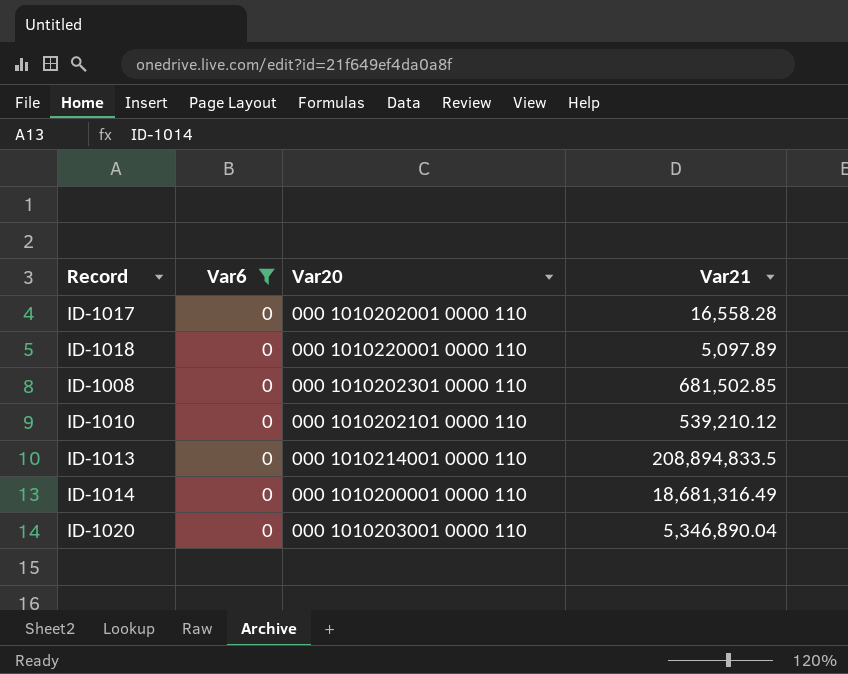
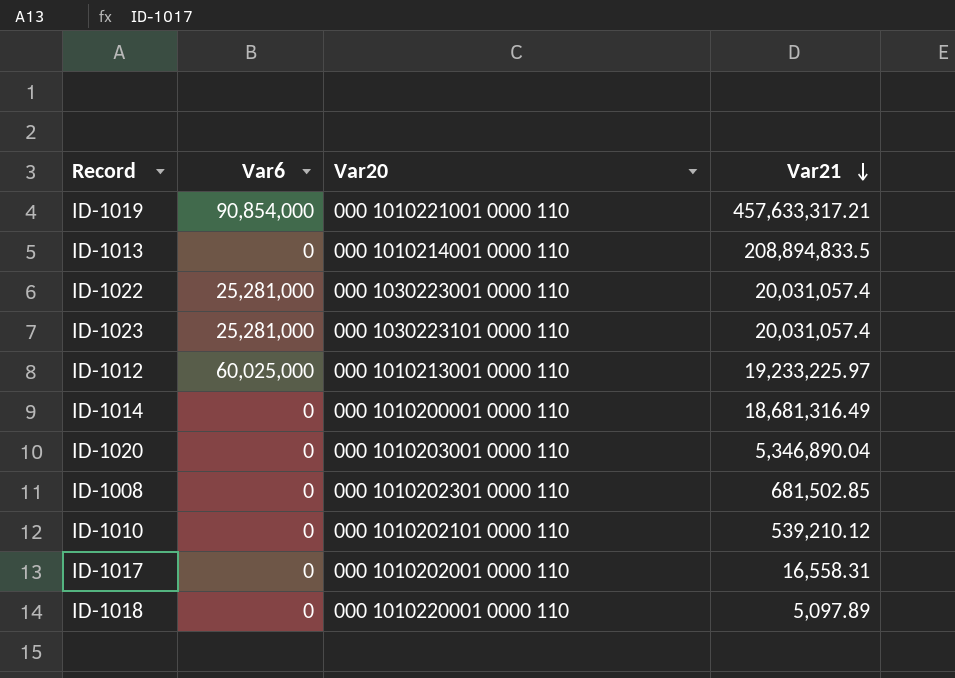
filter: Var6 = 0 -> none
row order: none -> Var21 descending
ID-1017 | Var21: 16,558.28 -> 16,558.31

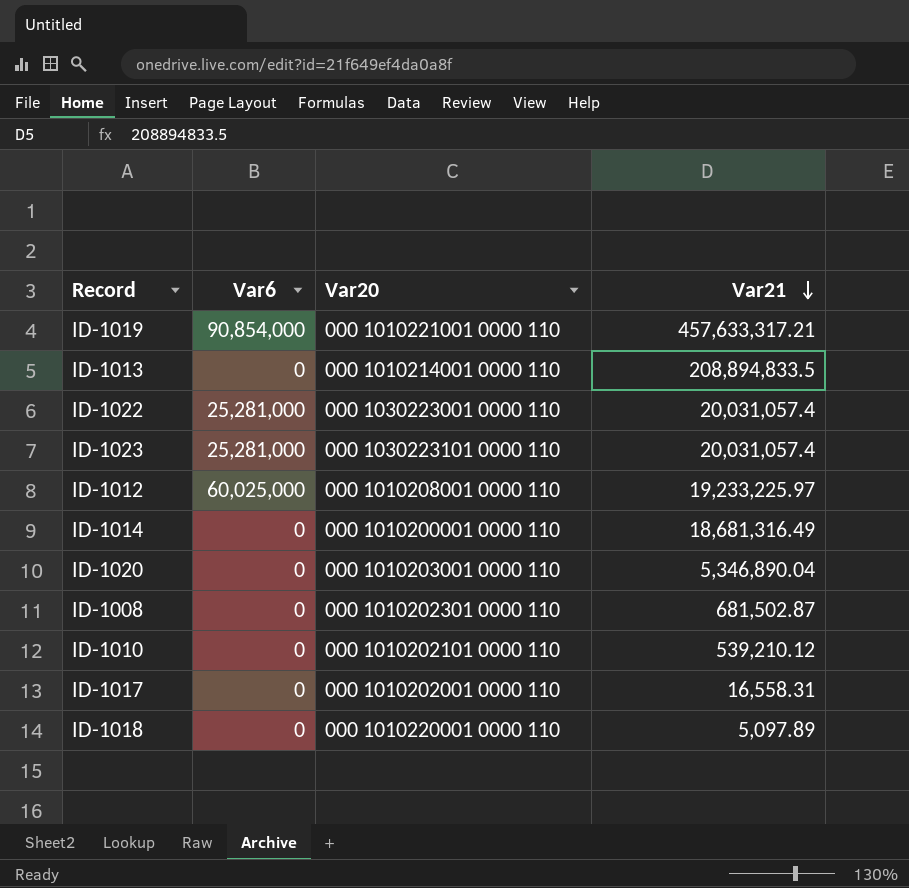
ID-1012 | Var20: 000 1010213001 0000 110 -> 000 1010208001 0000 110
ID-1008 | Var21: 681,502.85 -> 681,502.87

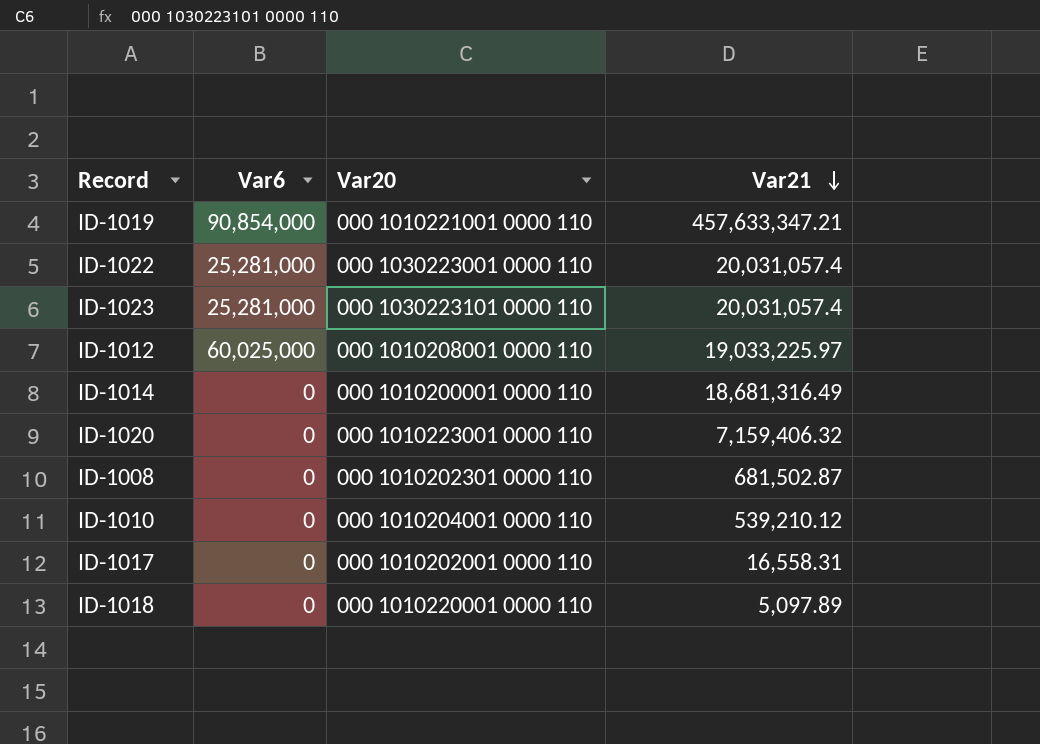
row ID-1013: 0 | 000 1010214001 0000 110 | 208,894,833.5 -> none
ID-1019 | Var21: 457,633,317.21 -> 457,633,347.21
ID-1012 | Var21: 19,233,225.97 -> 19,033,225.97
ID-1020 | Var20: 000 1010203001 0000 110 -> 000 1010223001 0000 110
ID-1020 | Var21: 5,346,890.04 -> 7,159,406.32
ID-1010 | Var20: 000 1010202101 0000 110 -> 000 1010204001 0000 110

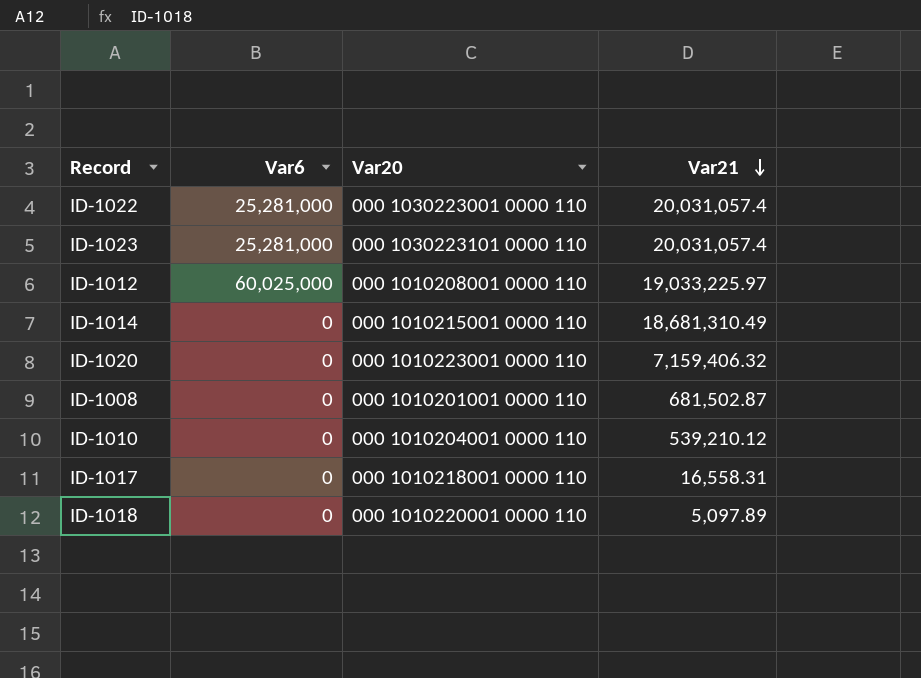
row ID-1019: 90,854,000 | 000 1010221001 0000 110 | 457,633,347.21 -> none
ID-1014 | Var20: 000 1010200001 0000 110 -> 000 1010215001 0000 110
ID-1014 | Var21: 18,681,316.49 -> 18,681,310.49
ID-1008 | Var20: 000 1010202301 0000 110 -> 000 1010201001 0000 110
ID-1017 | Var20: 000 1010202001 0000 110 -> 000 1010218001 0000 110

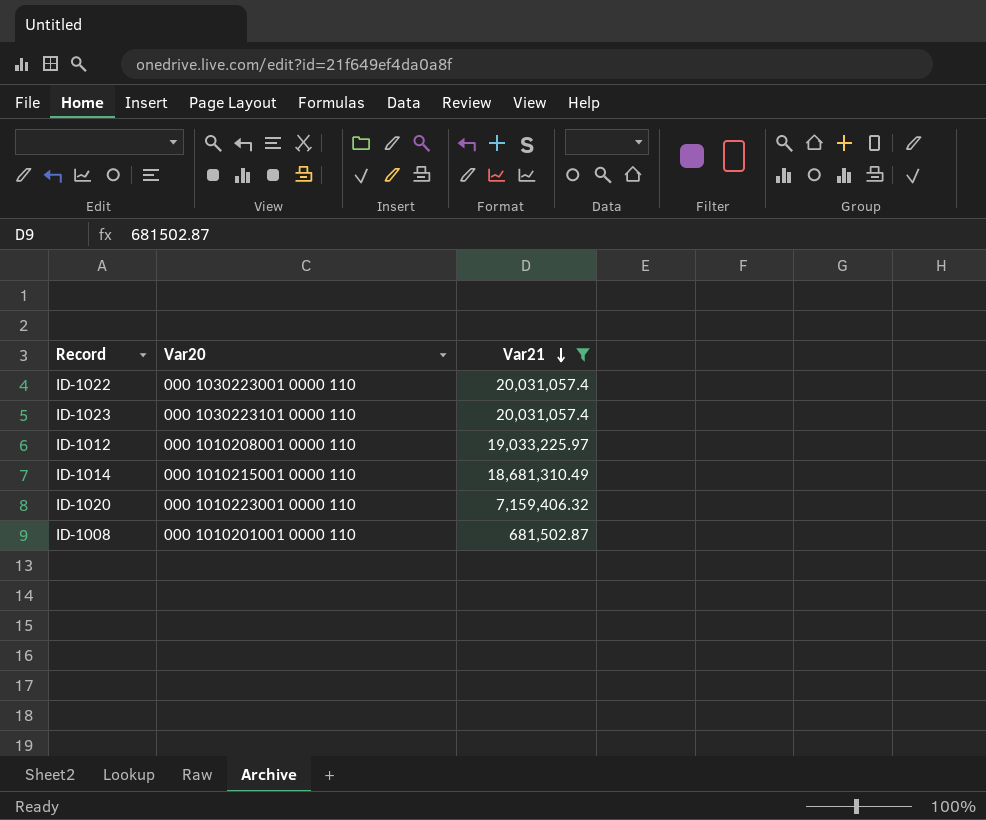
filter: none -> Var21 >= 681,502.87
column Var6 | position: 2 -> none

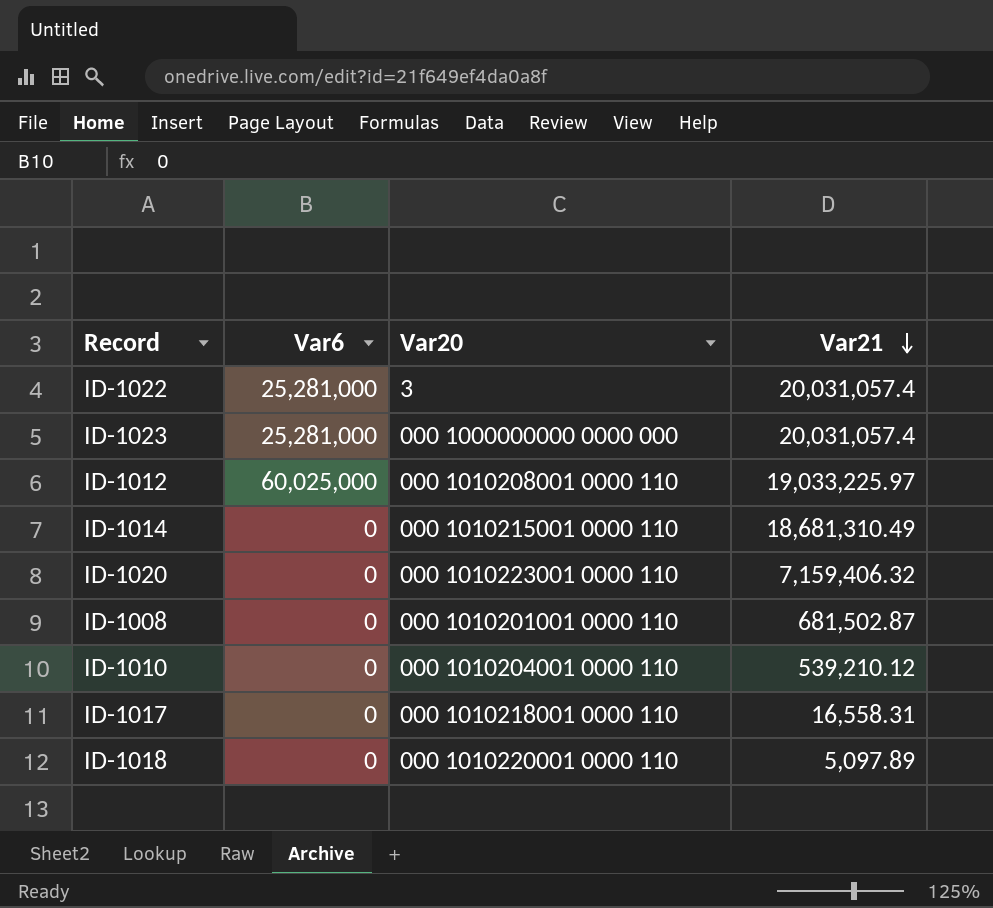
filter: Var21 >= 681,502.87 -> none
column Var6 | position: none -> 2
ID-1022 | Var20: 000 1030223001 0000 110 -> 3
ID-1023 | Var20: 000 1030223101 0000 110 -> 000 1000000000 0000 000

